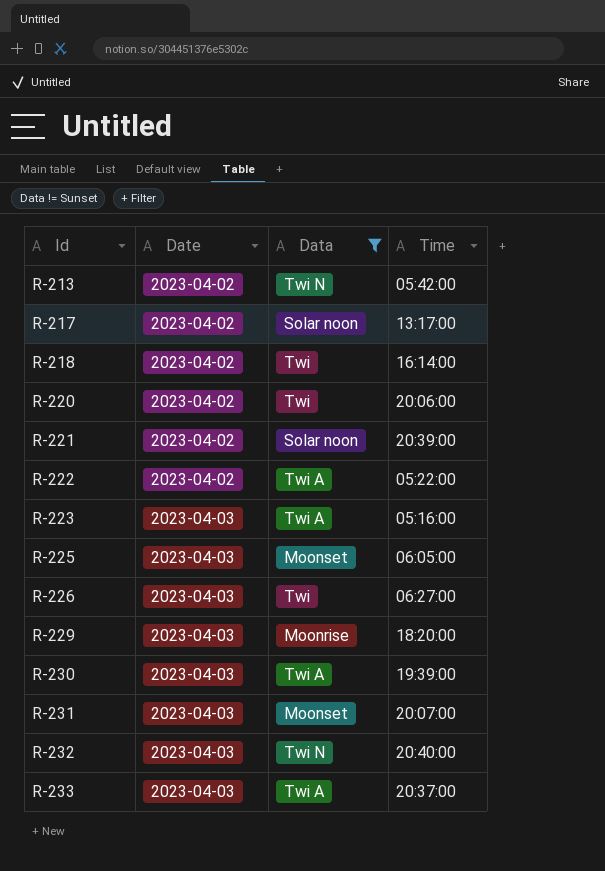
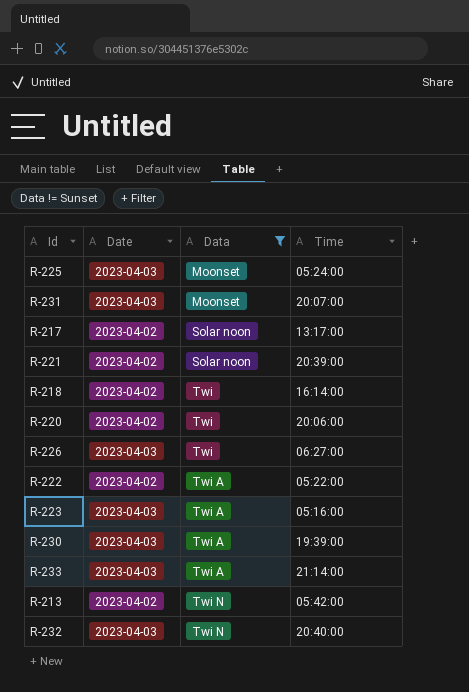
row order: Id ascending -> Data ascending
row R-229: 2023-04-03 | Moonrise | 18:20:00 -> none
R-225 | Time: 06:05:00 -> 05:24:00
R-233 | Time: 20:37:00 -> 21:14:00

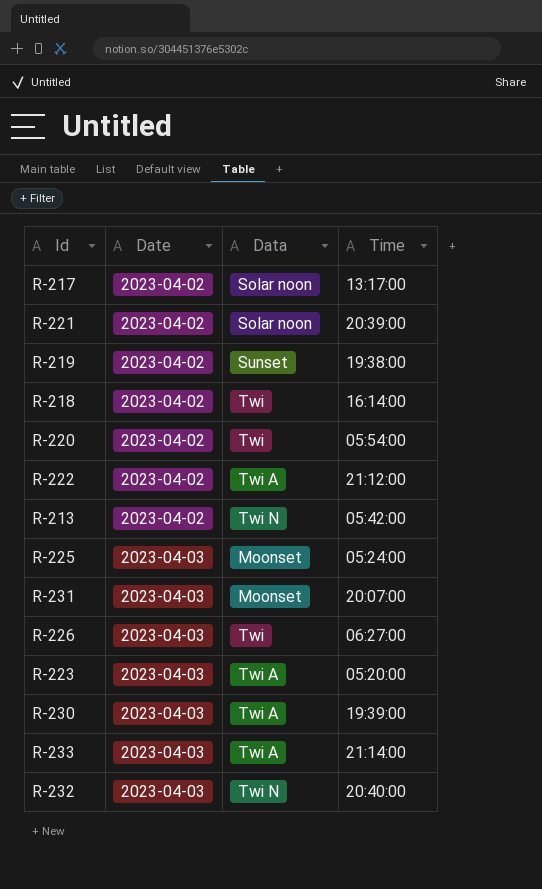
filter: Data != Sunset -> none
row order: Data ascending -> Date ascending
R-220 | Time: 20:06:00 -> 05:54:00
R-222 | Time: 05:22:00 -> 21:12:00
R-223 | Time: 05:16:00 -> 05:20:00

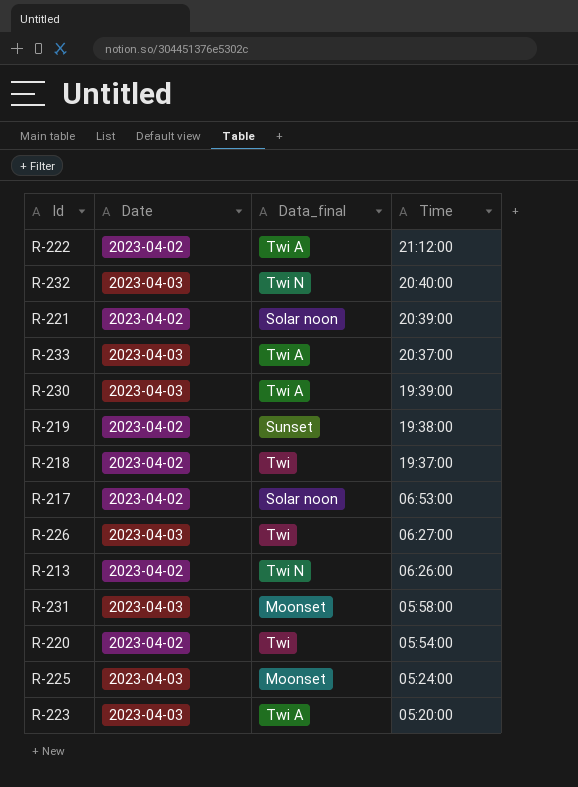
row order: Date ascending -> Time descending
column name: Data -> Data_final
R-233 | Time: 21:14:00 -> 20:37:00
R-218 | Time: 16:14:00 -> 19:37:00
R-217 | Time: 13:17:00 -> 06:53:00
R-213 | Time: 05:42:00 -> 06:26:00
R-231 | Time: 20:07:00 -> 05:58:00

